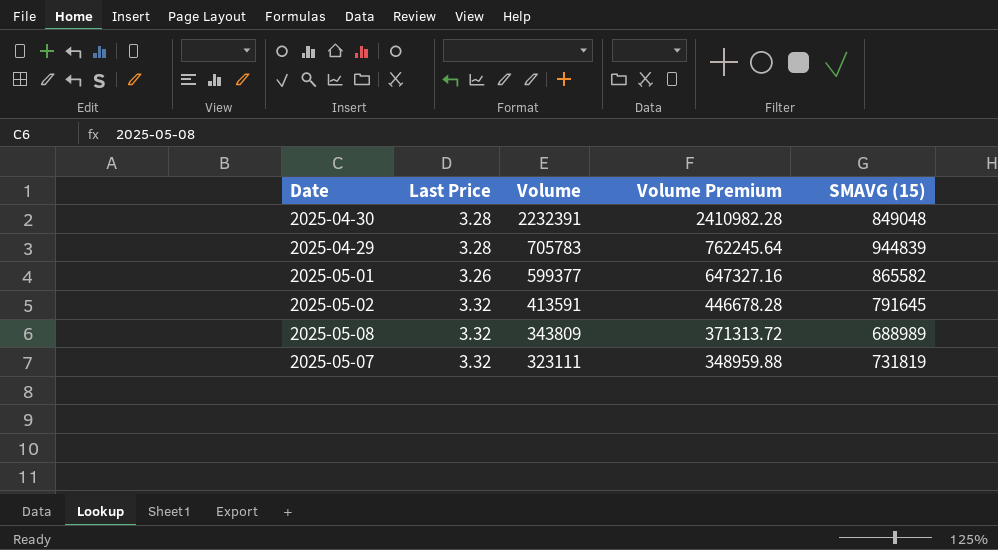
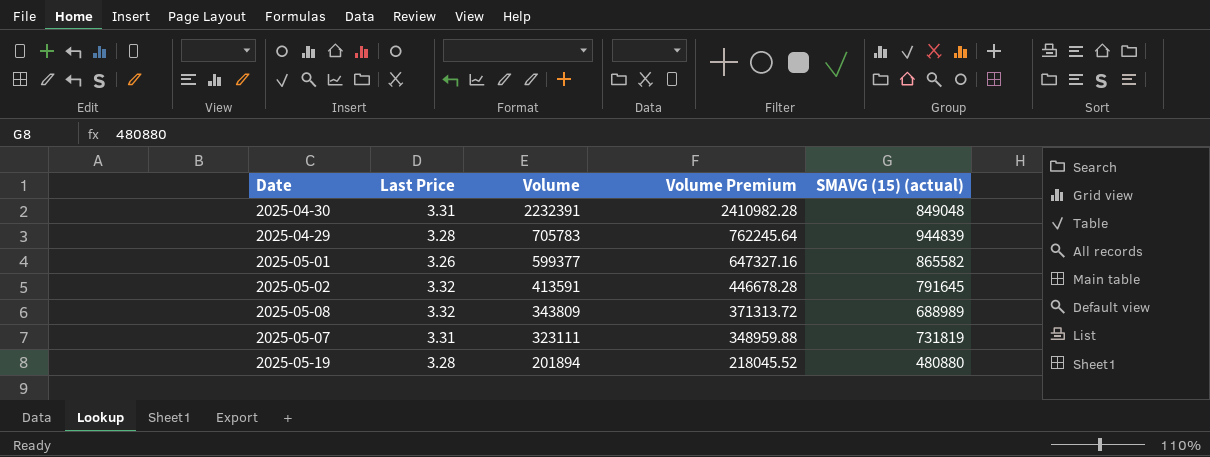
column name: SMAVG (15) -> SMAVG (15) (actual)
2025-04-30 | Last Price: 3.28 -> 3.31
2025-05-07 | Last Price: 3.32 -> 3.31
row 2025-05-19: none -> 3.28 | 201894 | 218045.52 | 480880

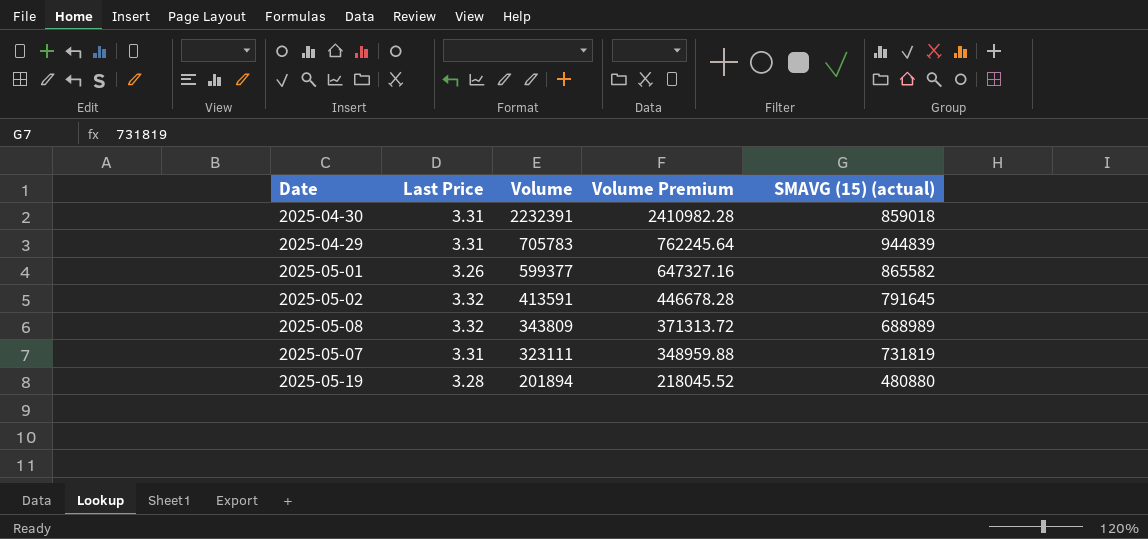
2025-04-30 | SMAVG (15) (actual): 849048 -> 859018
2025-04-29 | Last Price: 3.28 -> 3.31

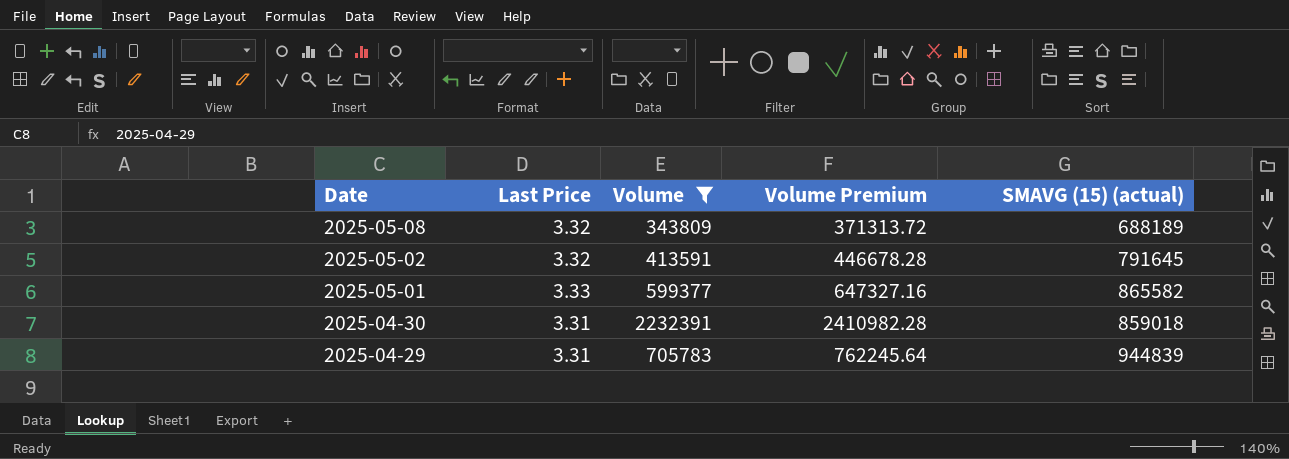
filter: none -> Volume >= 343809
row order: Volume descending -> Date descending
2025-05-08 | SMAVG (15) (actual): 688989 -> 688189
2025-05-01 | Last Price: 3.26 -> 3.33

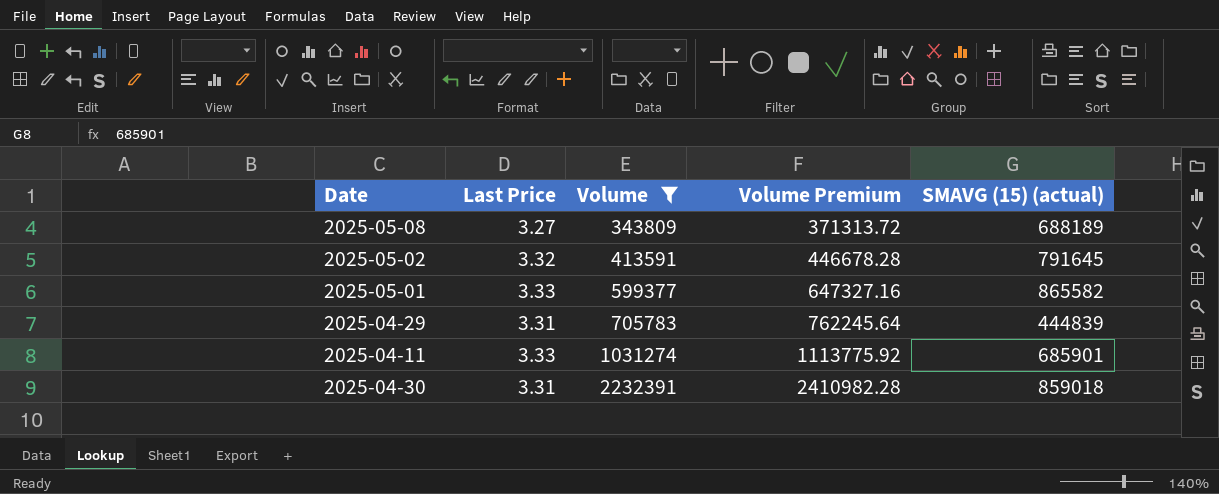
row order: Date descending -> Volume ascending
2025-05-08 | Last Price: 3.32 -> 3.27
2025-04-29 | SMAVG (15) (actual): 944839 -> 444839
row 2025-04-11: none -> 3.33 | 1031274 | 1113775.92 | 685901

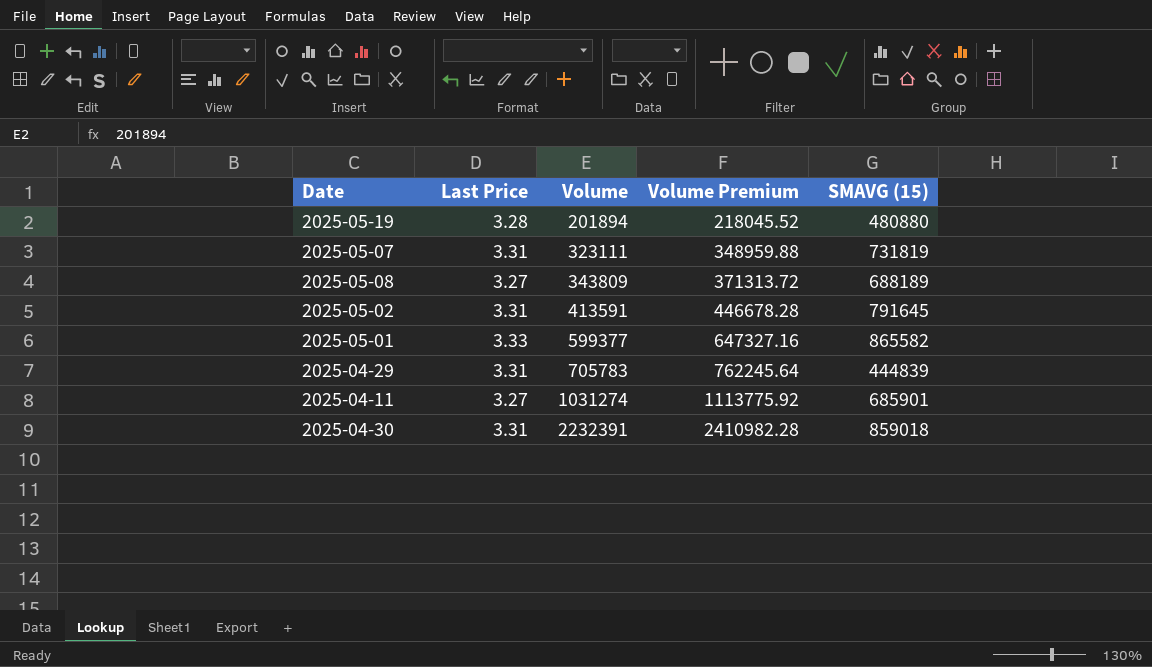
filter: Volume >= 343809 -> none
column name: SMAVG (15) (actual) -> SMAVG (15)
2025-05-02 | Last Price: 3.32 -> 3.31
2025-04-11 | Last Price: 3.33 -> 3.27

